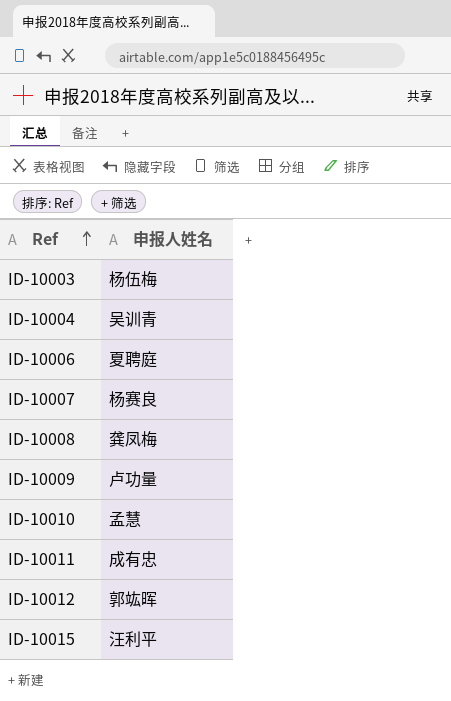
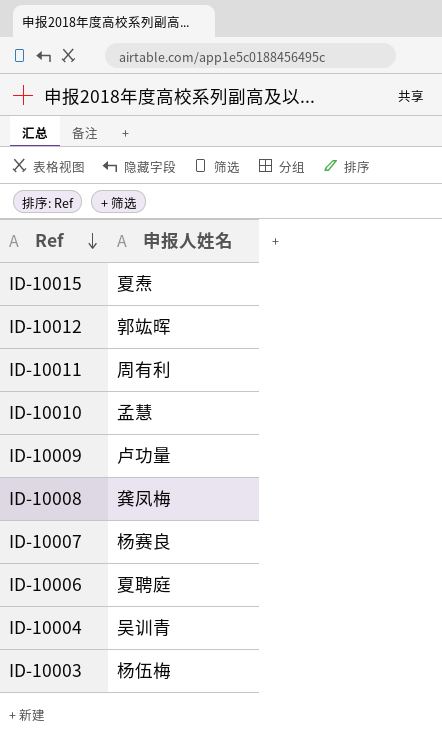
row order: Ref ascending -> Ref descending
ID-10015 | 申报人姓名: 汪利平 -> 夏焘
ID-10011 | 申报人姓名: 成有忠 -> 周有利

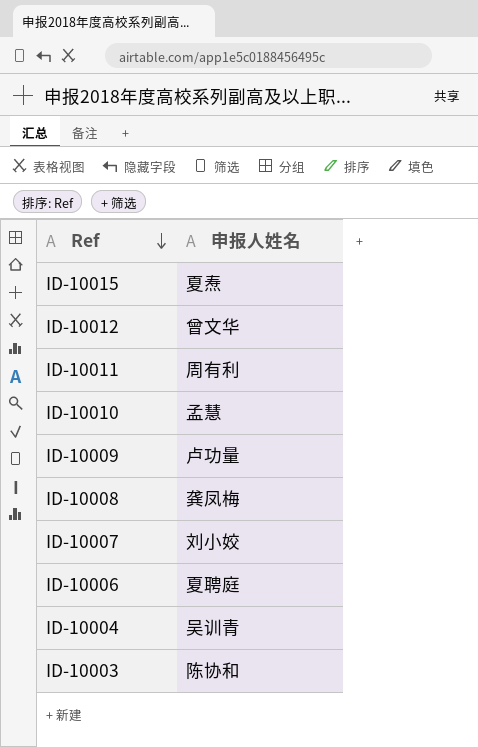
ID-10012 | 申报人姓名: 郭竑晖 -> 曾文华
ID-10007 | 申报人姓名: 杨赛良 -> 刘小姣
ID-10003 | 申报人姓名: 杨伍梅 -> 陈协和

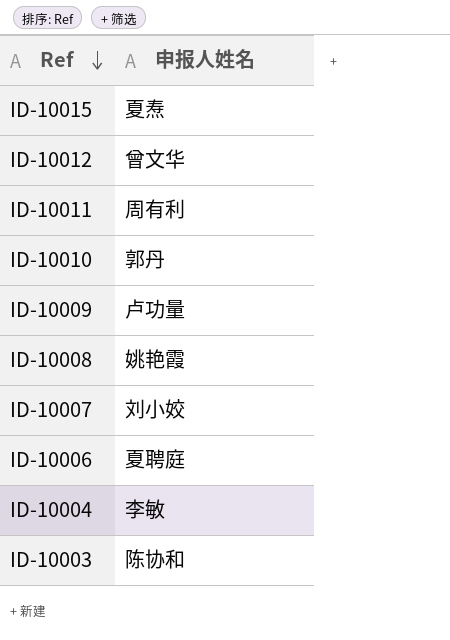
ID-10010 | 申报人姓名: 孟慧 -> 郭丹
ID-10008 | 申报人姓名: 龚凤梅 -> 姚艳霞
ID-10004 | 申报人姓名: 吴训青 -> 李敏

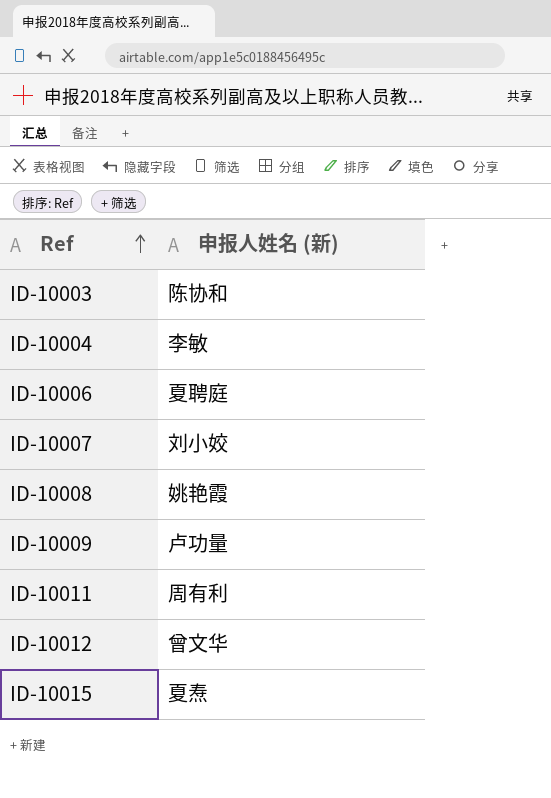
row order: Ref descending -> Ref ascending
column name: 申报人姓名 -> 申报人姓名 (新)
row ID-10010: 郭丹 -> none

